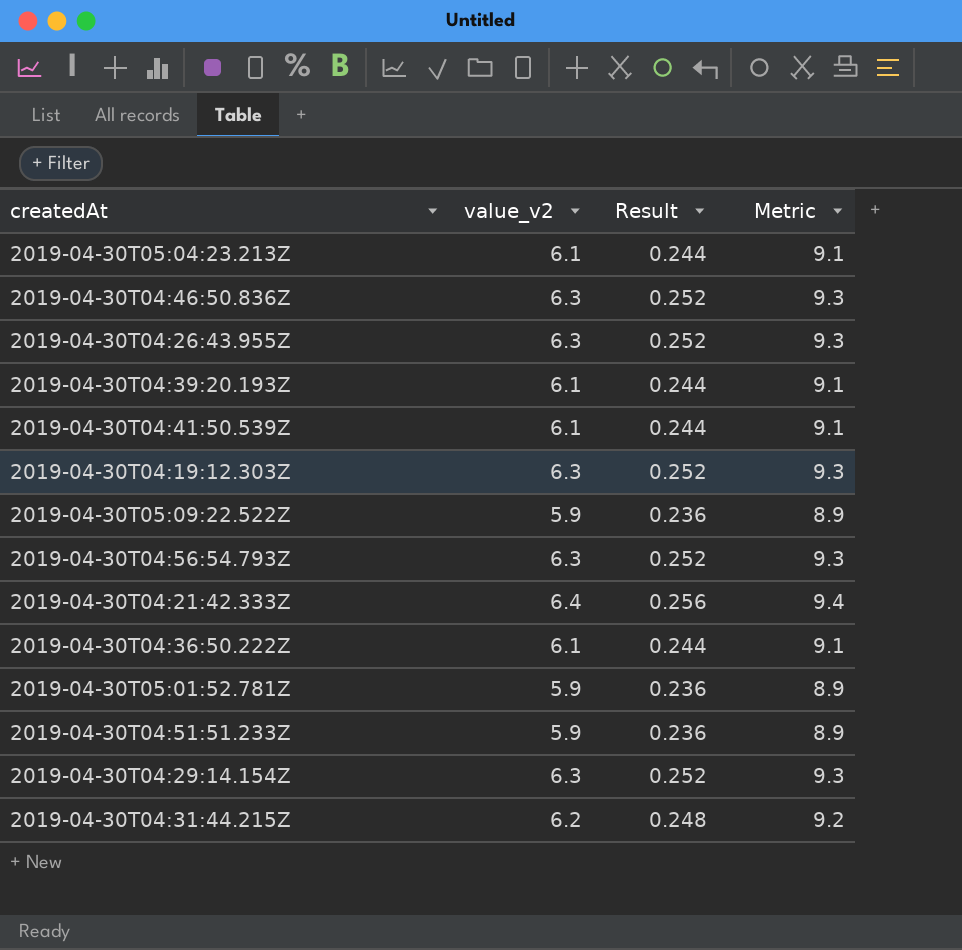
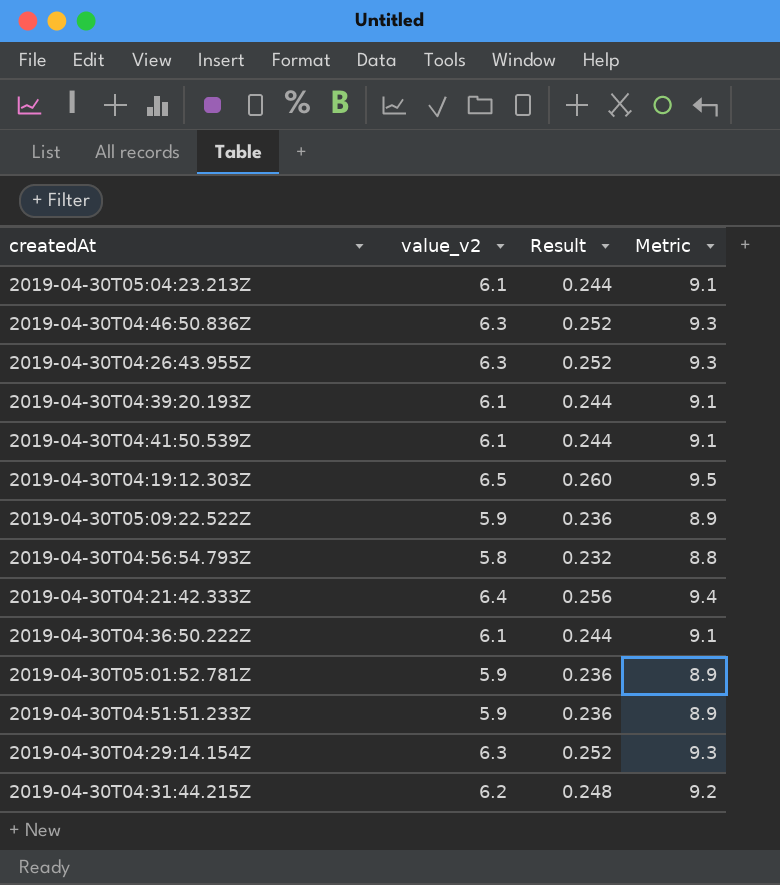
2019-04-30T04:19:12.303Z | value_v2: 6.3 -> 6.5
2019-04-30T04:19:12.303Z | Result: 0.252 -> 0.260
2019-04-30T04:19:12.303Z | Metric: 9.3 -> 9.5
2019-04-30T04:56:54.793Z | value_v2: 6.3 -> 5.8
2019-04-30T04:56:54.793Z | Result: 0.252 -> 0.232
2019-04-30T04:56:54.793Z | Metric: 9.3 -> 8.8

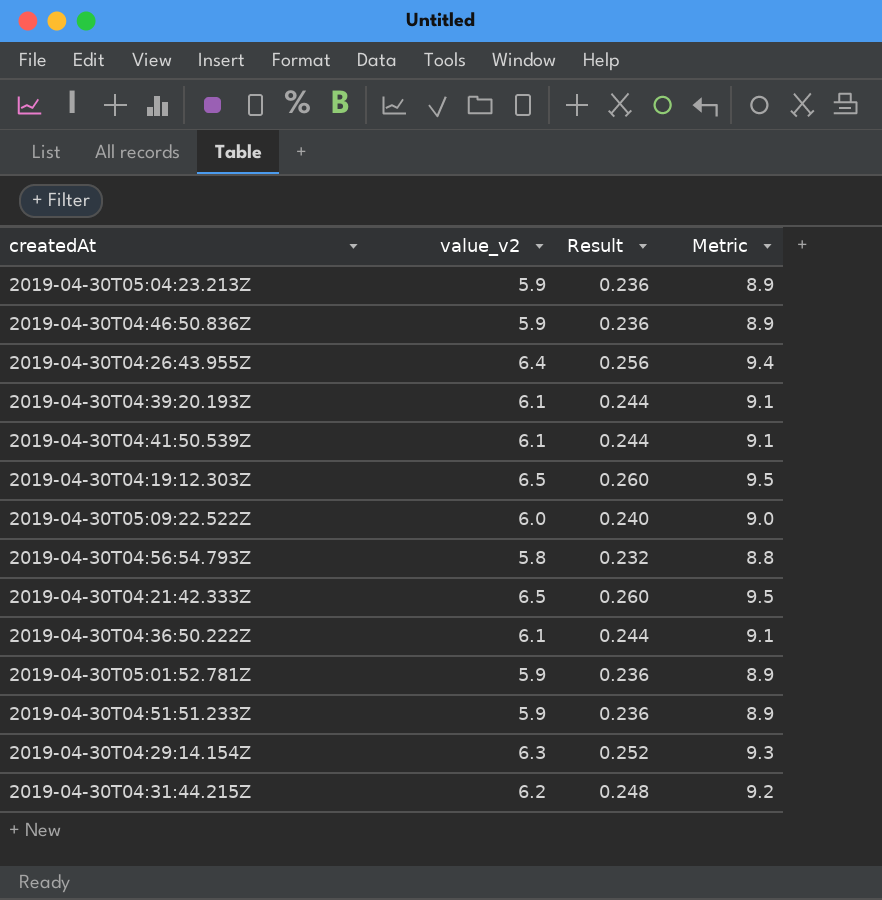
2019-04-30T05:04:23.213Z | value_v2: 6.1 -> 5.9
2019-04-30T05:04:23.213Z | Result: 0.244 -> 0.236
2019-04-30T05:04:23.213Z | Metric: 9.1 -> 8.9
2019-04-30T04:46:50.836Z | value_v2: 6.3 -> 5.9
2019-04-30T04:46:50.836Z | Result: 0.252 -> 0.236
2019-04-30T04:46:50.836Z | Metric: 9.3 -> 8.9
2019-04-30T04:26:43.955Z | value_v2: 6.3 -> 6.4
2019-04-30T04:26:43.955Z | Result: 0.252 -> 0.256
2019-04-30T04:26:43.955Z | Metric: 9.3 -> 9.4
2019-04-30T05:09:22.522Z | value_v2: 5.9 -> 6.0
2019-04-30T05:09:22.522Z | Result: 0.236 -> 0.240
2019-04-30T05:09:22.522Z | Metric: 8.9 -> 9.0
2019-04-30T04:21:42.333Z | value_v2: 6.4 -> 6.5
2019-04-30T04:21:42.333Z | Result: 0.256 -> 0.260
2019-04-30T04:21:42.333Z | Metric: 9.4 -> 9.5

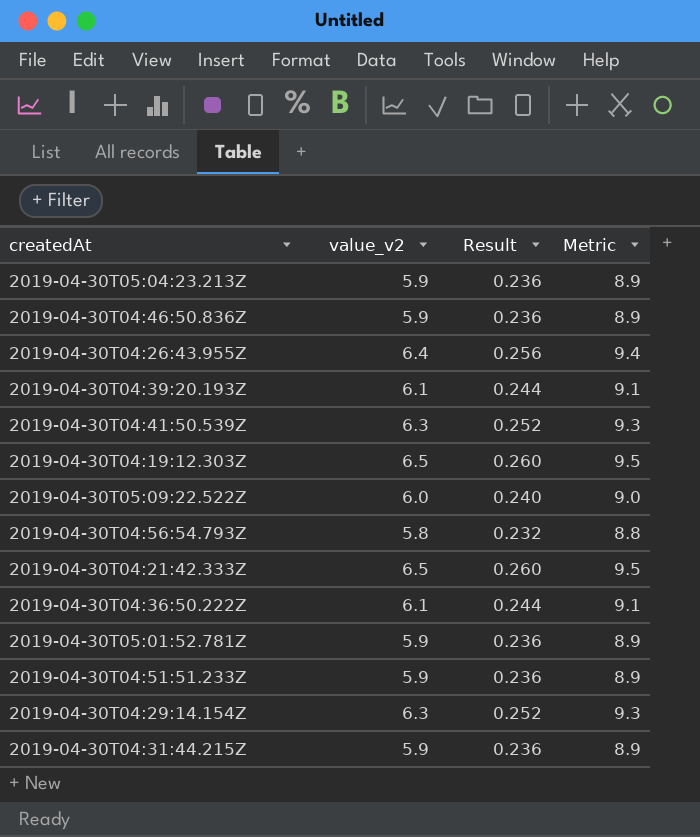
2019-04-30T04:41:50.539Z | value_v2: 6.1 -> 6.3
2019-04-30T04:41:50.539Z | Result: 0.244 -> 0.252
2019-04-30T04:41:50.539Z | Metric: 9.1 -> 9.3
2019-04-30T04:31:44.215Z | value_v2: 6.2 -> 5.9
2019-04-30T04:31:44.215Z | Result: 0.248 -> 0.236
2019-04-30T04:31:44.215Z | Metric: 9.2 -> 8.9

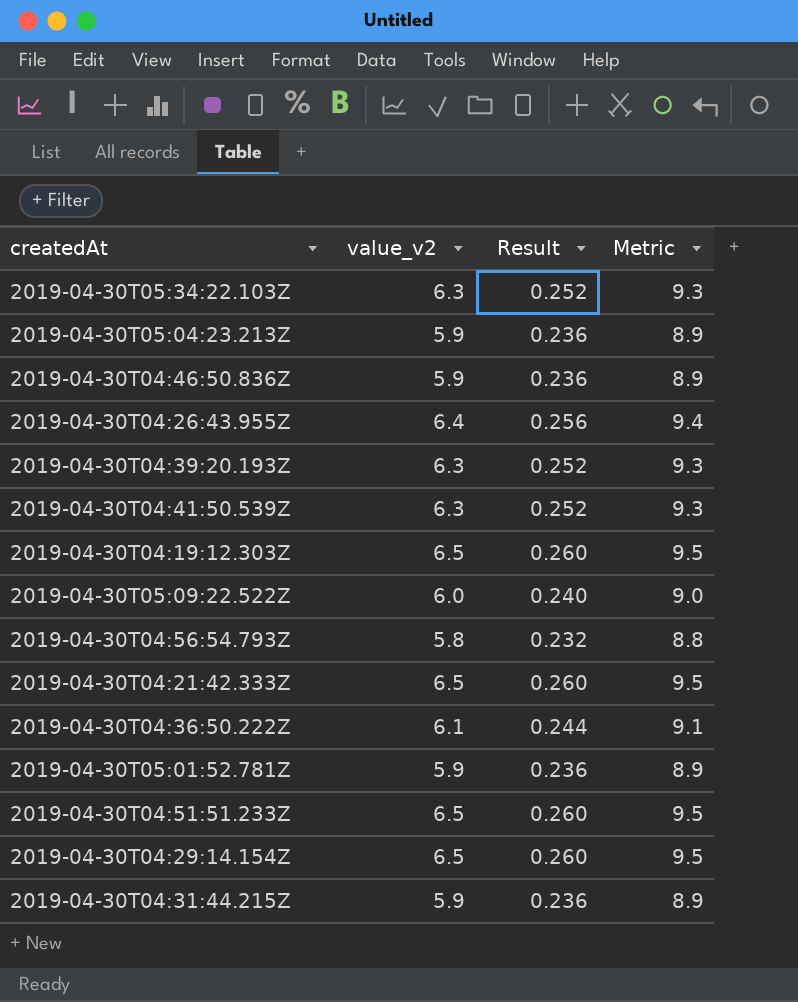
row 2019-04-30T05:34:22.103Z: none -> 6.3 | 0.252 | 9.3
2019-04-30T04:39:20.193Z | value_v2: 6.1 -> 6.3
2019-04-30T04:39:20.193Z | Result: 0.244 -> 0.252
2019-04-30T04:39:20.193Z | Metric: 9.1 -> 9.3
2019-04-30T04:51:51.233Z | value_v2: 5.9 -> 6.5
2019-04-30T04:51:51.233Z | Result: 0.236 -> 0.260
2019-04-30T04:51:51.233Z | Metric: 8.9 -> 9.5
2019-04-30T04:29:14.154Z | value_v2: 6.3 -> 6.5
2019-04-30T04:29:14.154Z | Result: 0.252 -> 0.260
2019-04-30T04:29:14.154Z | Metric: 9.3 -> 9.5

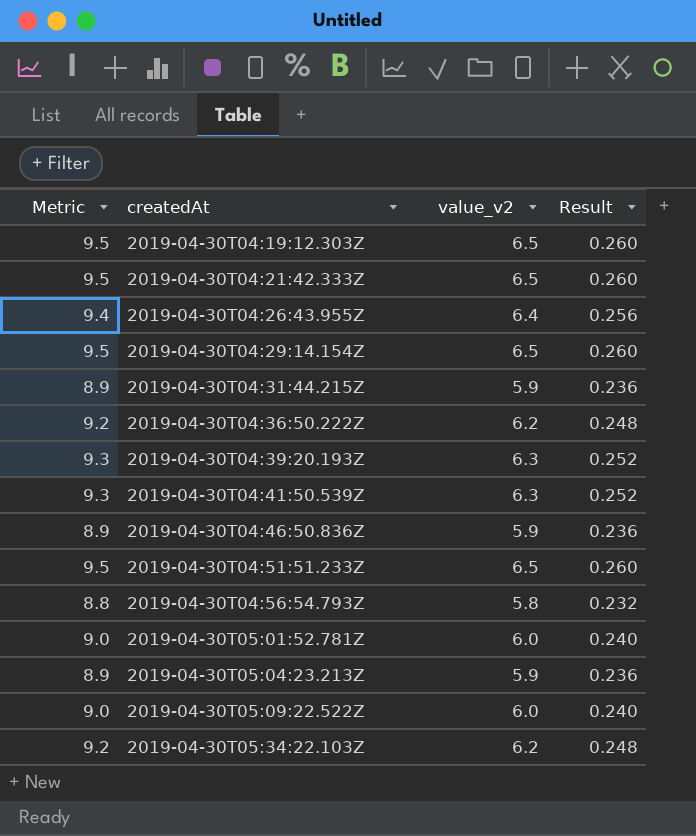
row order: none -> createdAt ascending
column Metric | position: 4 -> 1
2019-04-30T04:36:50.222Z | Metric: 9.1 -> 9.2
2019-04-30T04:36:50.222Z | value_v2: 6.1 -> 6.2
2019-04-30T04:36:50.222Z | Result: 0.244 -> 0.248
2019-04-30T05:01:52.781Z | Metric: 8.9 -> 9.0
2019-04-30T05:01:52.781Z | value_v2: 5.9 -> 6.0
2019-04-30T05:01:52.781Z | Result: 0.236 -> 0.240
2019-04-30T05:34:22.103Z | Metric: 9.3 -> 9.2
2019-04-30T05:34:22.103Z | value_v2: 6.3 -> 6.2
2019-04-30T05:34:22.103Z | Result: 0.252 -> 0.248

